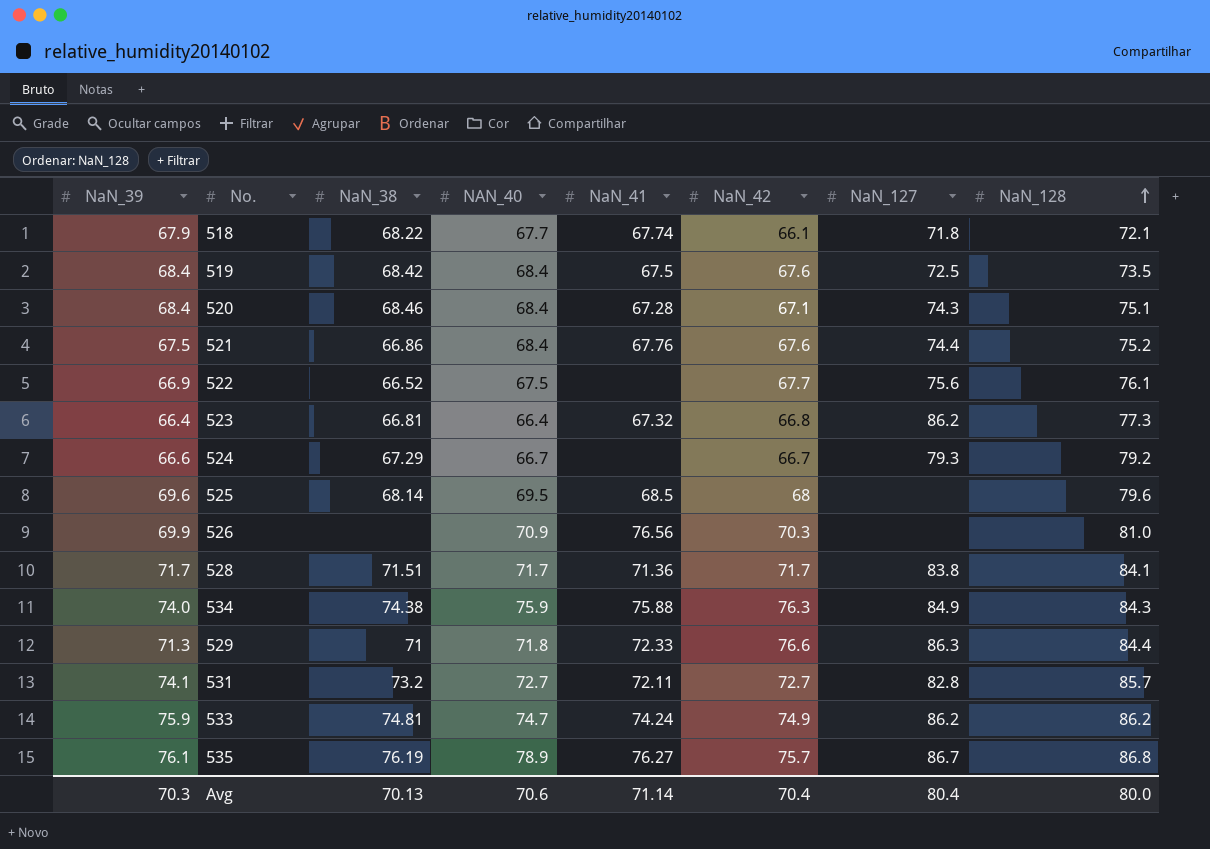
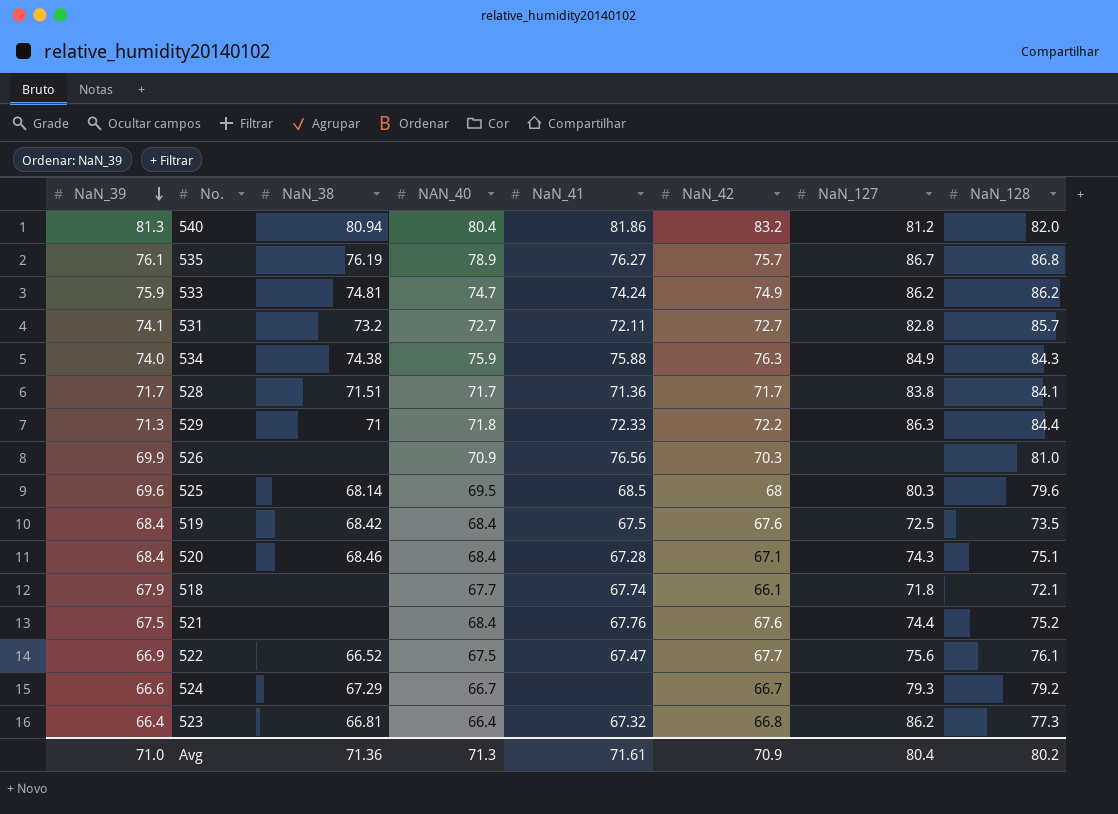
row order: NaN_128 ascending -> NaN_39 descending
row 540: none -> 81.3 | 80.94 | 80.4 | 81.86 | 83.2 | 81.2 | 82.0
529 | NaN_42: 76.6 -> 72.2
525 | NaN_127: none -> 80.3
518 | NaN_38: 68.22 -> none
521 | NaN_38: 66.86 -> none
522 | NaN_41: none -> 67.47
Avg | NaN_39: 70.3 -> 71.0
Avg | NaN_38: 70.13 -> 71.36
Avg | NAN_40: 70.6 -> 71.3
Avg | NaN_41: 71.14 -> 71.61
Avg | NaN_42: 70.4 -> 70.9
Avg | NaN_128: 80.0 -> 80.2

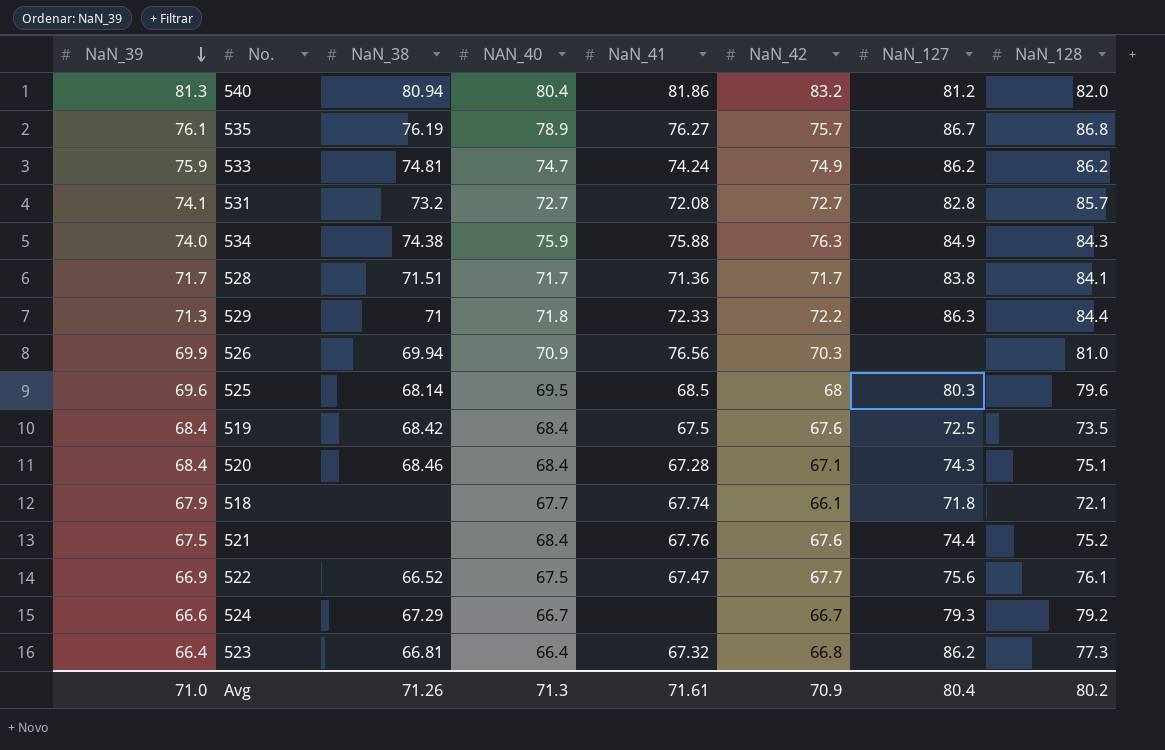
531 | NaN_41: 72.11 -> 72.08
526 | NaN_38: none -> 69.94
Avg | NaN_38: 71.36 -> 71.26

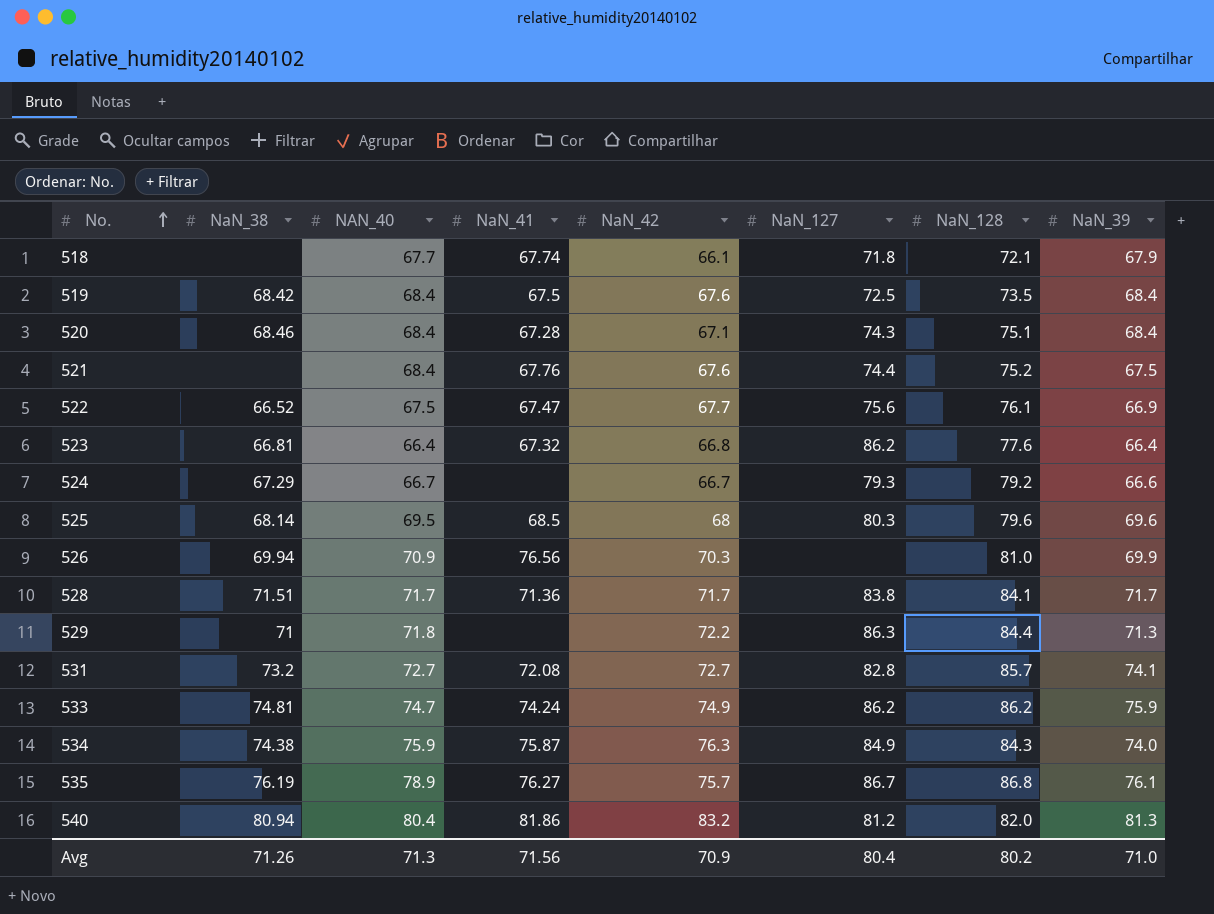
row order: NaN_39 descending -> No. ascending
column NaN_39 | position: 1 -> 8
523 | NaN_128: 77.3 -> 77.6
529 | NaN_41: 72.33 -> none
534 | NaN_41: 75.88 -> 75.87
Avg | NaN_41: 71.61 -> 71.56

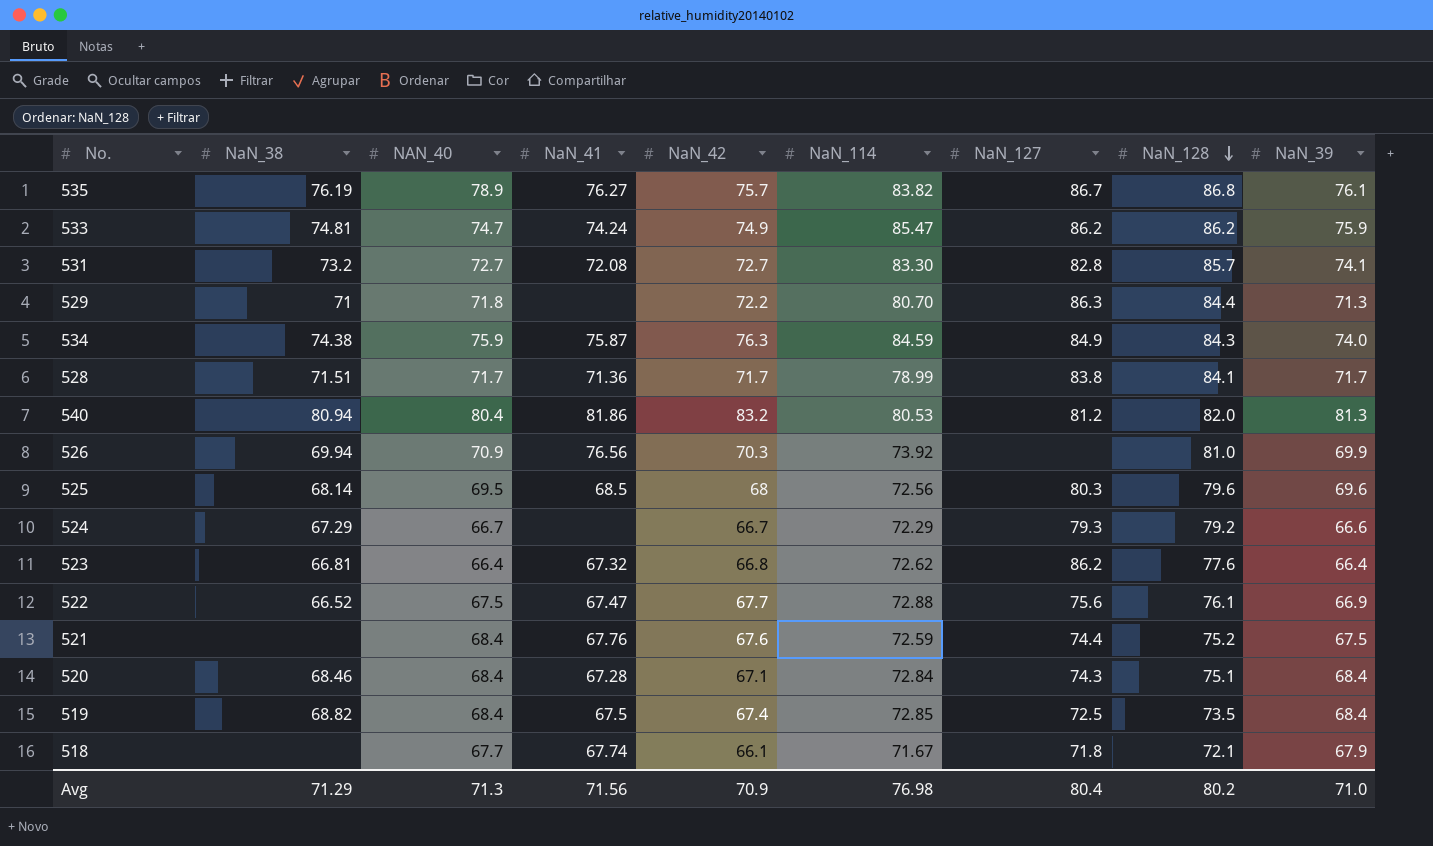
row order: No. ascending -> NaN_128 descending
column NaN_114 | position: none -> 6
519 | NaN_38: 68.42 -> 68.82
519 | NaN_42: 67.6 -> 67.4
Avg | NaN_38: 71.26 -> 71.29

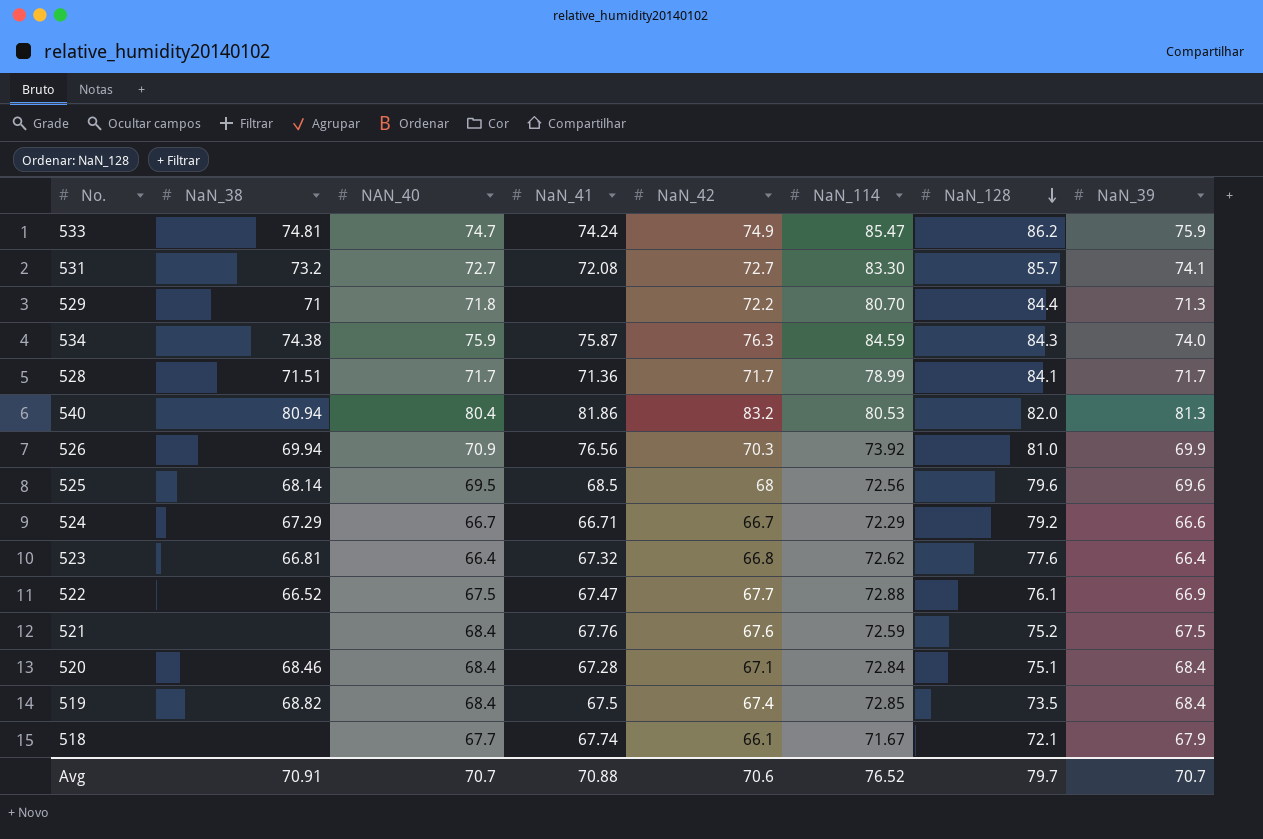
column NaN_127 | position: 7 -> none
row 535: 76.19 | 78.9 | 76.27 | 75.7 | 83.82 | 86.7 | 86.8 | 76.1 -> none
524 | NaN_41: none -> 66.71
Avg | NaN_38: 71.29 -> 70.91
Avg | NAN_40: 71.3 -> 70.7
Avg | NaN_41: 71.56 -> 70.88
Avg | NaN_42: 70.9 -> 70.6
Avg | NaN_114: 76.98 -> 76.52
Avg | NaN_128: 80.2 -> 79.7
Avg | NaN_39: 71.0 -> 70.7

